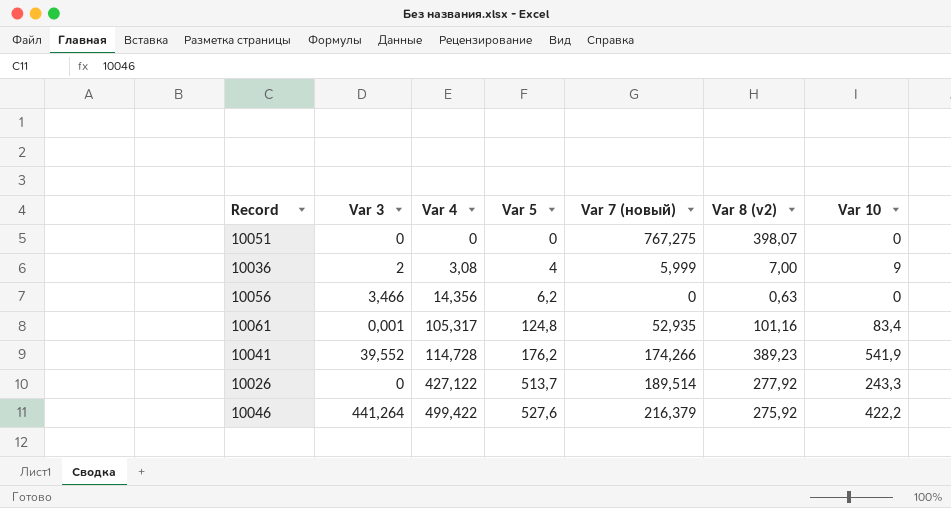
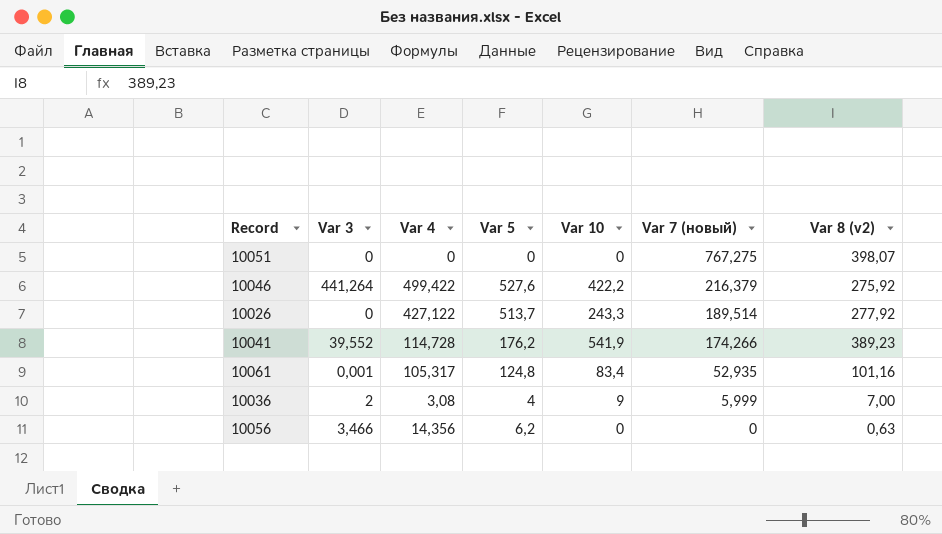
row order: Var 4 ascending -> Var 7 (новый) descending
column Var 10 | position: 7 -> 5

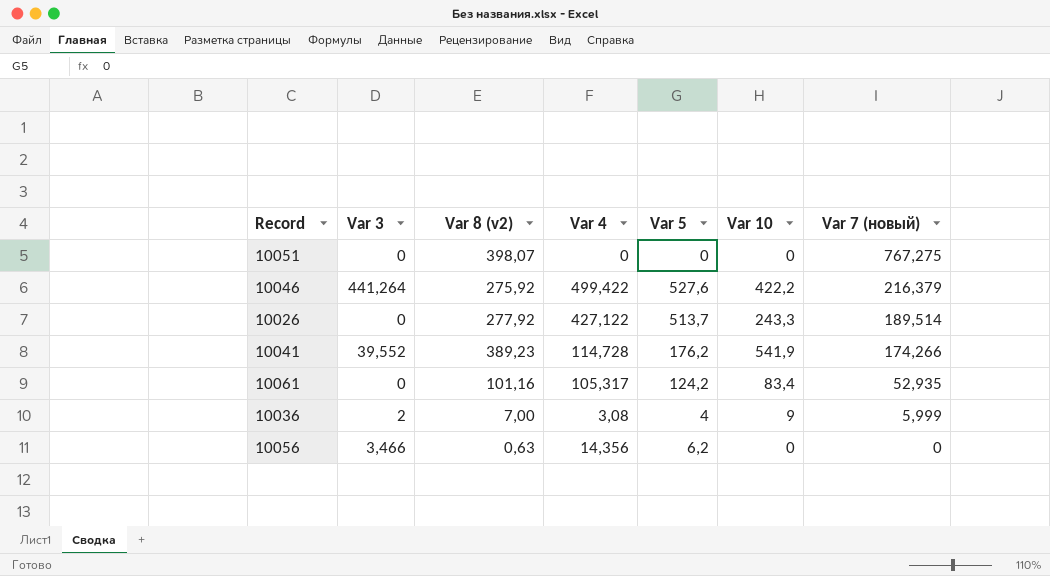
column Var 8 (v2) | position: 7 -> 3
10061 | Var 3: 0,001 -> 0
10061 | Var 5: 124,8 -> 124,2

